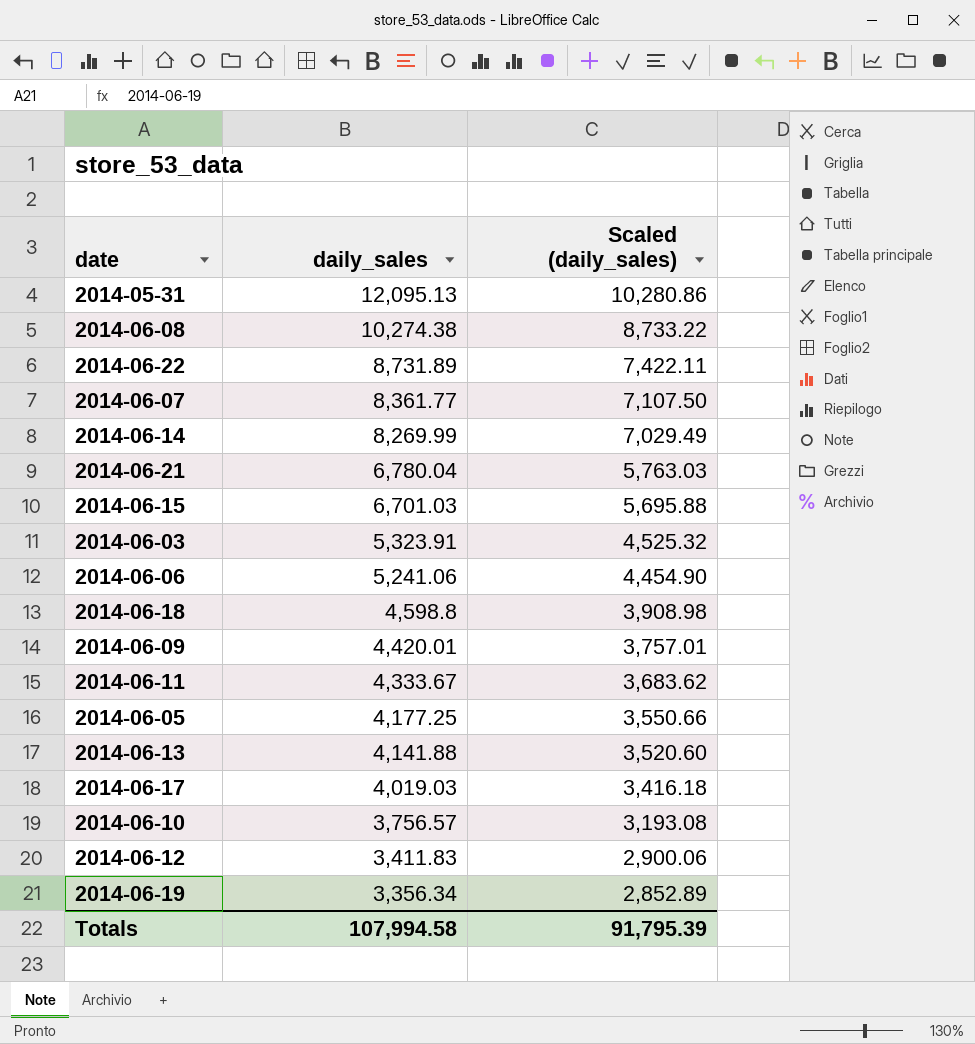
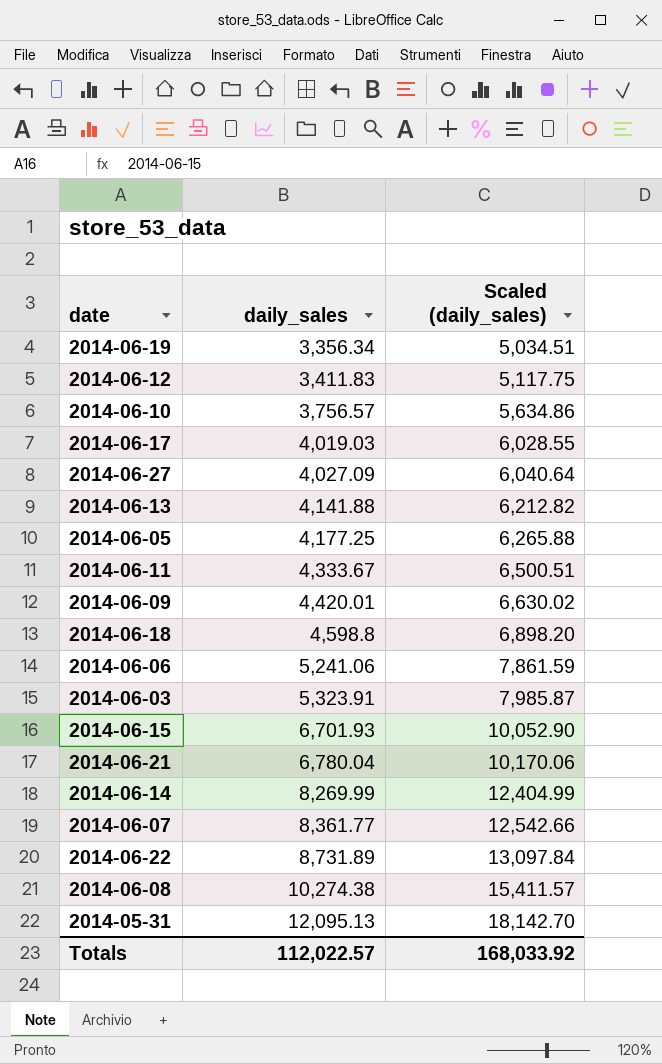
row order: daily_sales descending -> daily_sales ascending
column Scaled (daily_sales) | formula: [daily_sales] * 0.85 -> [daily_sales] * 1.5
row 2014-06-27: none -> 4,027.09 | 6,040.64
2014-06-15 | daily_sales: 6,701.03 -> 6,701.93
Totals | daily_sales: 107,994.58 -> 112,022.57
Totals | Scaled (daily_sales): 91,795.39 -> 168,033.92

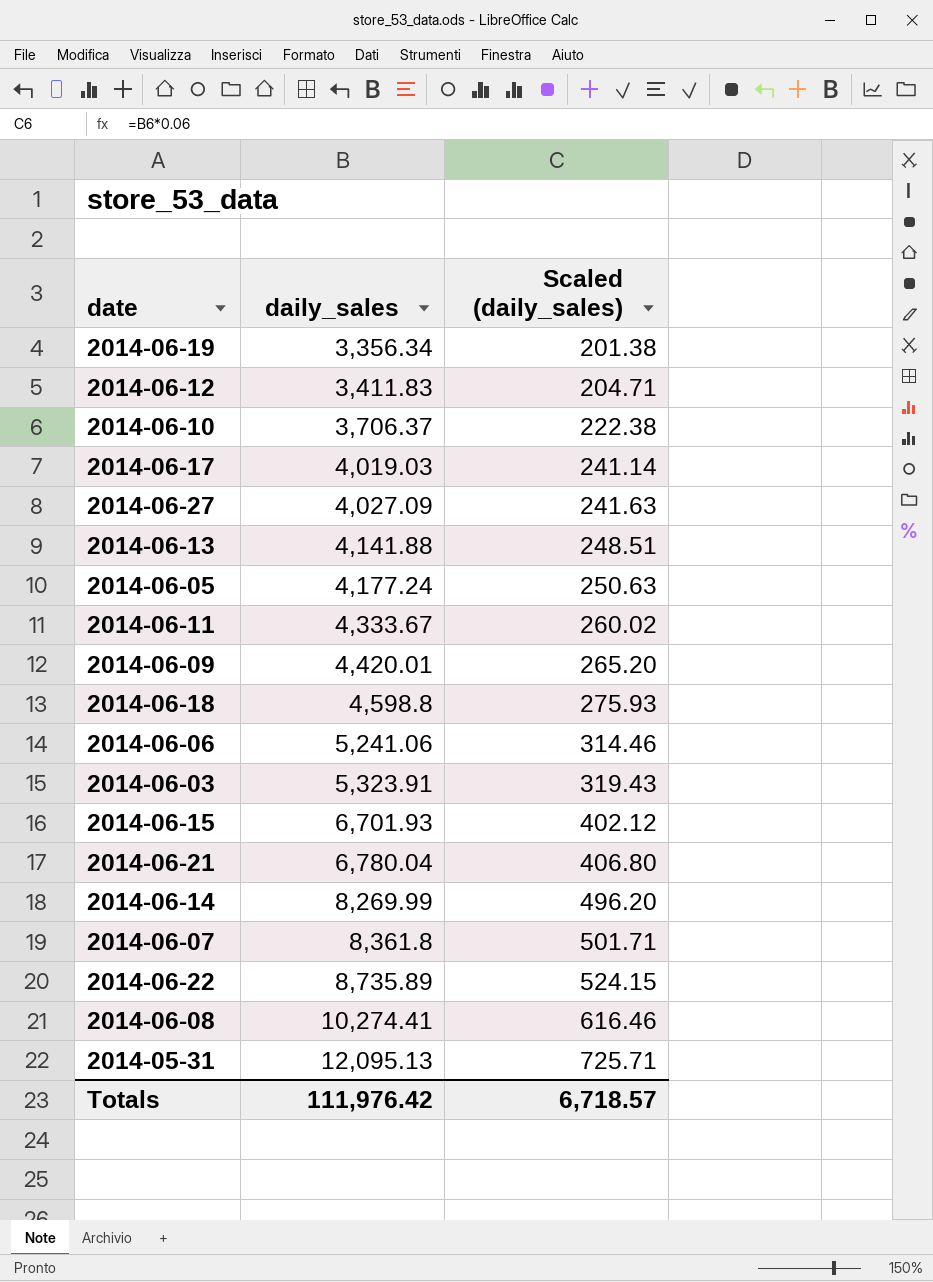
column Scaled (daily_sales) | formula: [daily_sales] * 1.5 -> [daily_sales] * 0.06
2014-06-10 | daily_sales: 3,756.57 -> 3,706.37
2014-06-05 | daily_sales: 4,177.25 -> 4,177.24
2014-06-07 | daily_sales: 8,361.77 -> 8,361.8
2014-06-22 | daily_sales: 8,731.89 -> 8,735.89
2014-06-08 | daily_sales: 10,274.38 -> 10,274.41
Totals | daily_sales: 112,022.57 -> 111,976.42
Totals | Scaled (daily_sales): 168,033.92 -> 6,718.57

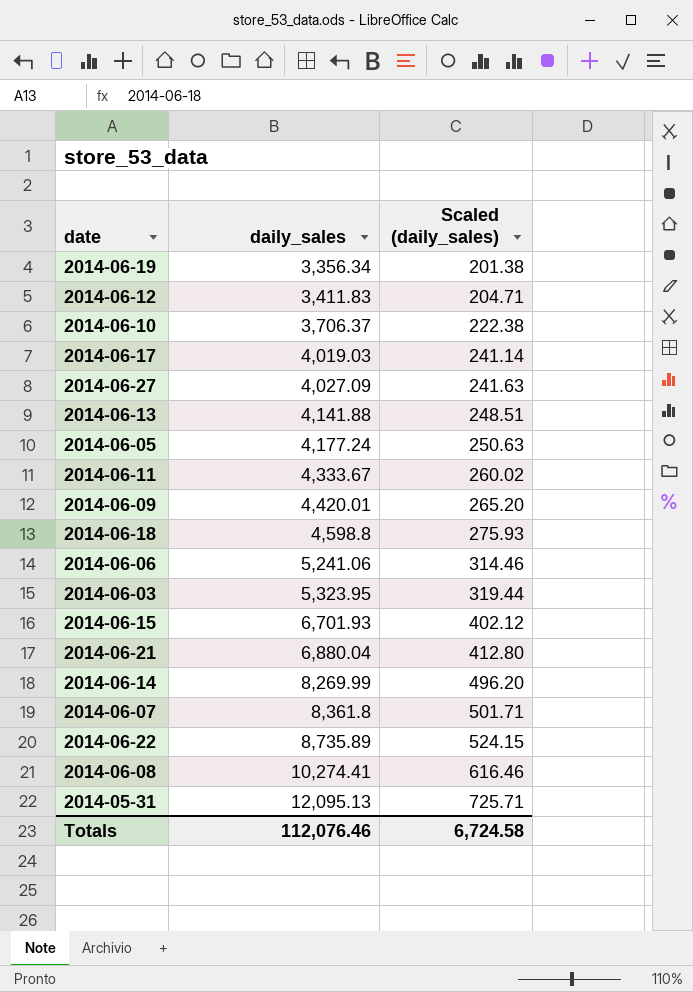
2014-06-03 | daily_sales: 5,323.91 -> 5,323.95
2014-06-03 | Scaled (daily_sales): 319.43 -> 319.44
2014-06-21 | daily_sales: 6,780.04 -> 6,880.04
2014-06-21 | Scaled (daily_sales): 406.80 -> 412.80
Totals | daily_sales: 111,976.42 -> 112,076.46
Totals | Scaled (daily_sales): 6,718.57 -> 6,724.58

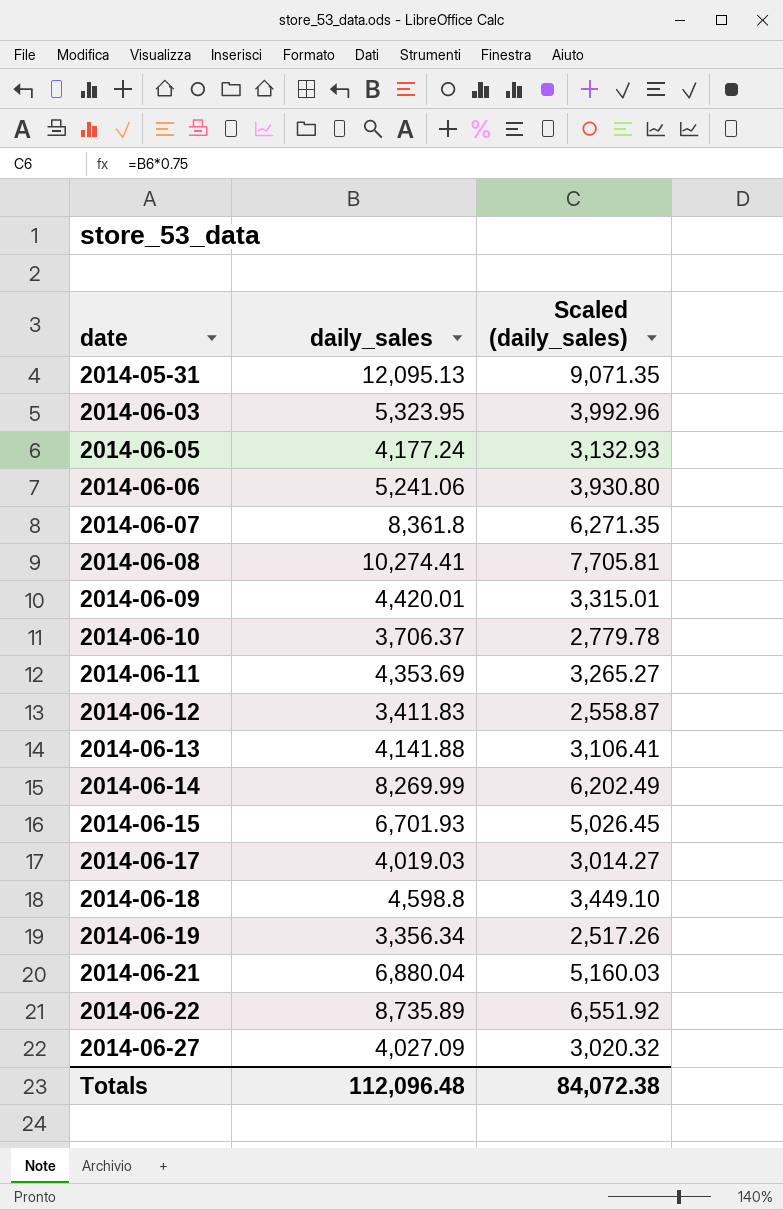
row order: daily_sales ascending -> date ascending
column Scaled (daily_sales) | formula: [daily_sales] * 0.06 -> [daily_sales] * 0.75
2014-06-11 | daily_sales: 4,333.67 -> 4,353.69
Totals | daily_sales: 112,076.46 -> 112,096.48
Totals | Scaled (daily_sales): 6,724.58 -> 84,072.38

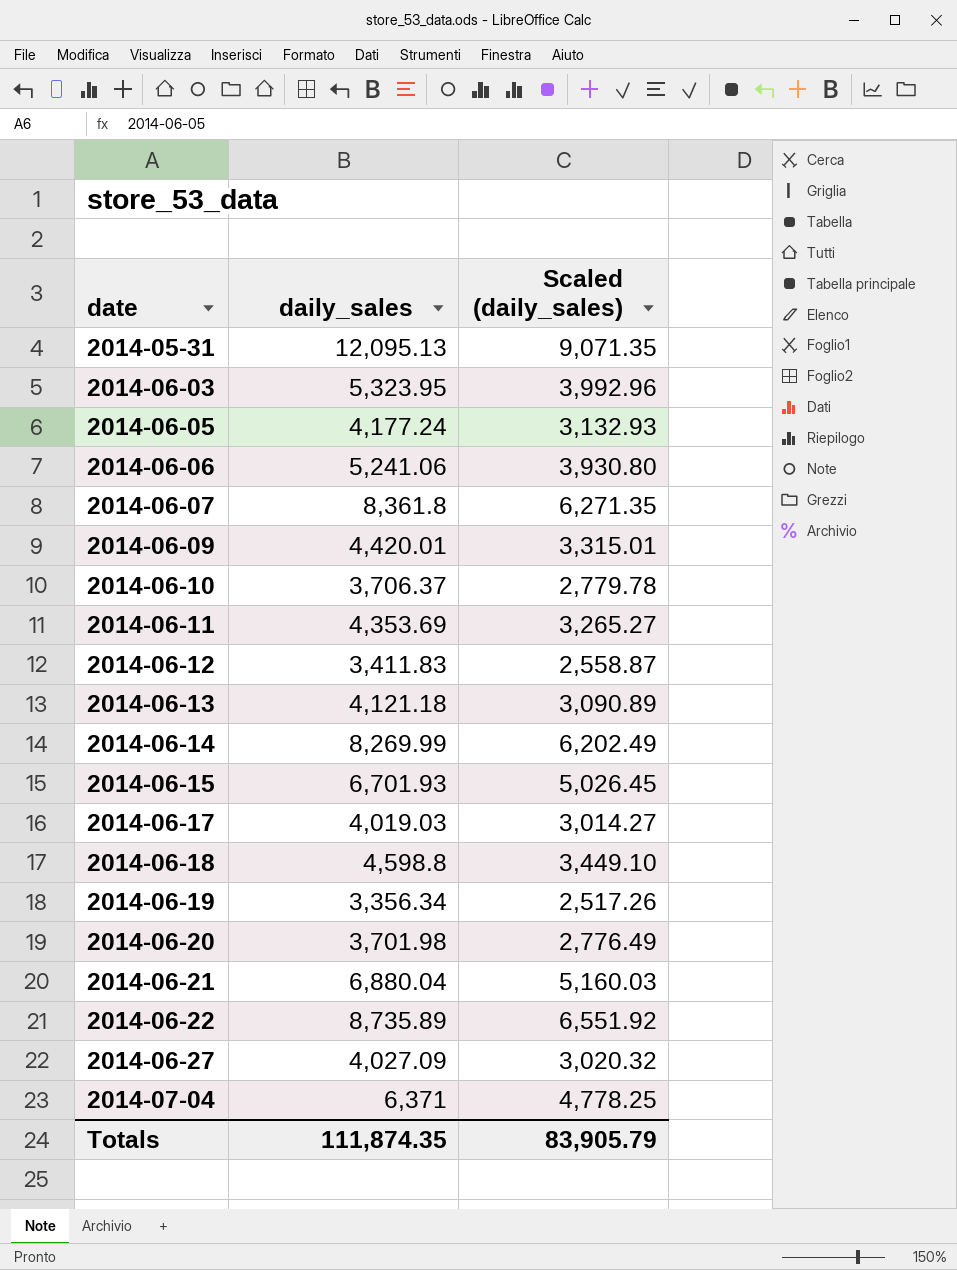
row 2014-06-08: 10,274.41 | 7,705.81 -> none
2014-06-13 | daily_sales: 4,141.88 -> 4,121.18
2014-06-13 | Scaled (daily_sales): 3,106.41 -> 3,090.89
row 2014-06-20: none -> 3,701.98 | 2,776.49
row 2014-07-04: none -> 6,371 | 4,778.25
Totals | daily_sales: 112,096.48 -> 111,874.35
Totals | Scaled (daily_sales): 84,072.38 -> 83,905.79

